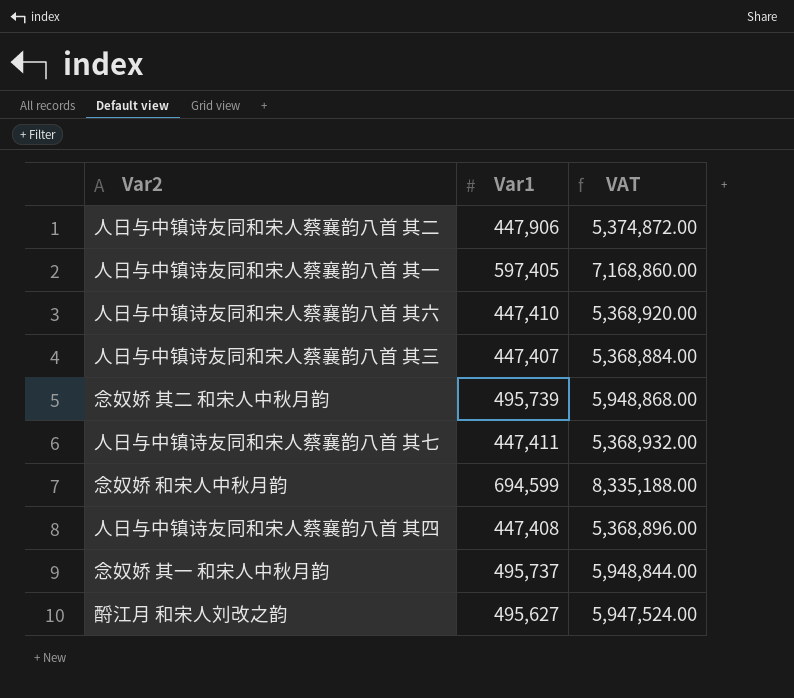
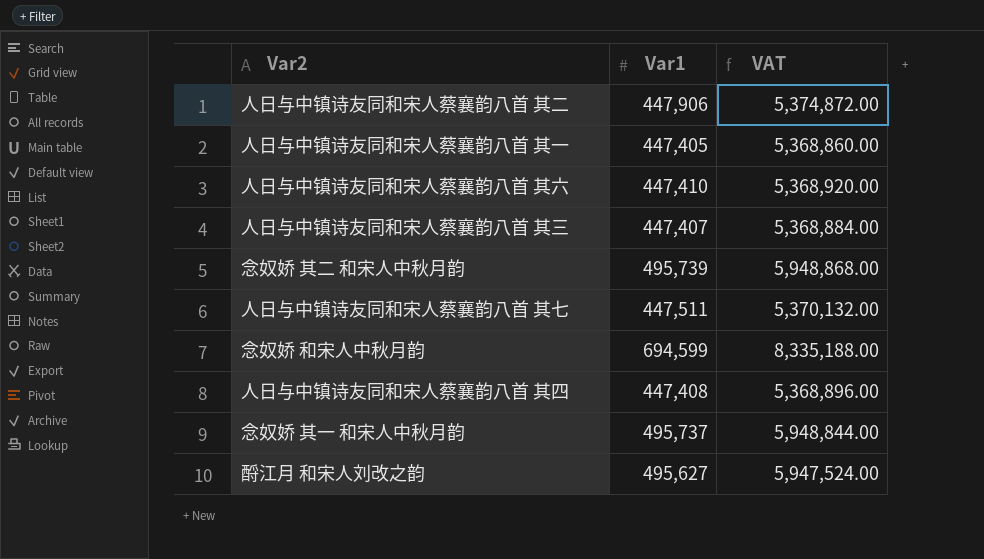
人日与中镇诗友同和宋人蔡襄韵八首 其一 | Var1: 597,405 -> 447,405
人日与中镇诗友同和宋人蔡襄韵八首 其一 | VAT: 7,168,860.00 -> 5,368,860.00
人日与中镇诗友同和宋人蔡襄韵八首 其七 | Var1: 447,411 -> 447,511
人日与中镇诗友同和宋人蔡襄韵八首 其七 | VAT: 5,368,932.00 -> 5,370,132.00

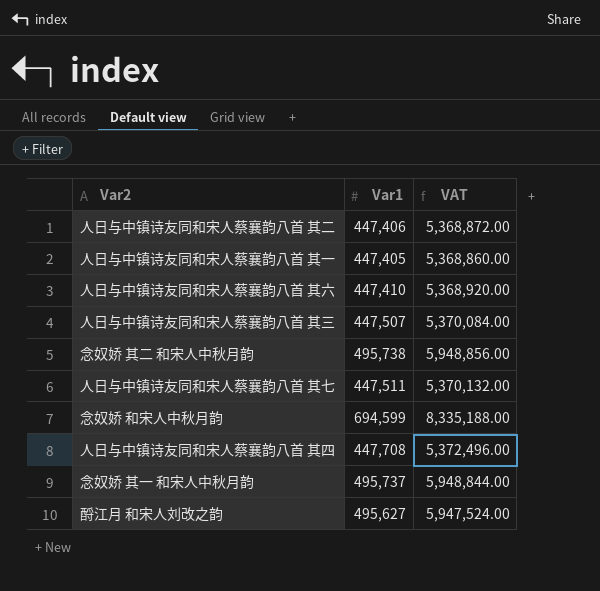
人日与中镇诗友同和宋人蔡襄韵八首 其二 | Var1: 447,906 -> 447,406
人日与中镇诗友同和宋人蔡襄韵八首 其二 | VAT: 5,374,872.00 -> 5,368,872.00
人日与中镇诗友同和宋人蔡襄韵八首 其三 | Var1: 447,407 -> 447,507
人日与中镇诗友同和宋人蔡襄韵八首 其三 | VAT: 5,368,884.00 -> 5,370,084.00
念奴娇 其二 和宋人中秋月韵 | Var1: 495,739 -> 495,738
念奴娇 其二 和宋人中秋月韵 | VAT: 5,948,868.00 -> 5,948,856.00
人日与中镇诗友同和宋人蔡襄韵八首 其四 | Var1: 447,408 -> 447,708
人日与中镇诗友同和宋人蔡襄韵八首 其四 | VAT: 5,368,896.00 -> 5,372,496.00

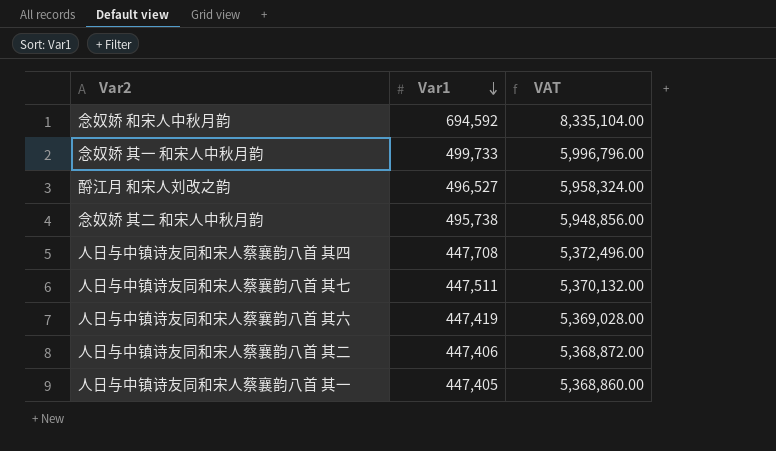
row order: none -> Var1 descending
row 人日与中镇诗友同和宋人蔡襄韵八首 其三: 447,507 | 5,370,084.00 -> none
念奴娇 和宋人中秋月韵 | Var1: 694,599 -> 694,592
念奴娇 和宋人中秋月韵 | VAT: 8,335,188.00 -> 8,335,104.00
念奴娇 其一 和宋人中秋月韵 | Var1: 495,737 -> 499,733
念奴娇 其一 和宋人中秋月韵 | VAT: 5,948,844.00 -> 5,996,796.00
酹江月 和宋人刘改之韵 | Var1: 495,627 -> 496,527
酹江月 和宋人刘改之韵 | VAT: 5,947,524.00 -> 5,958,324.00
人日与中镇诗友同和宋人蔡襄韵八首 其六 | Var1: 447,410 -> 447,419
人日与中镇诗友同和宋人蔡襄韵八首 其六 | VAT: 5,368,920.00 -> 5,369,028.00

